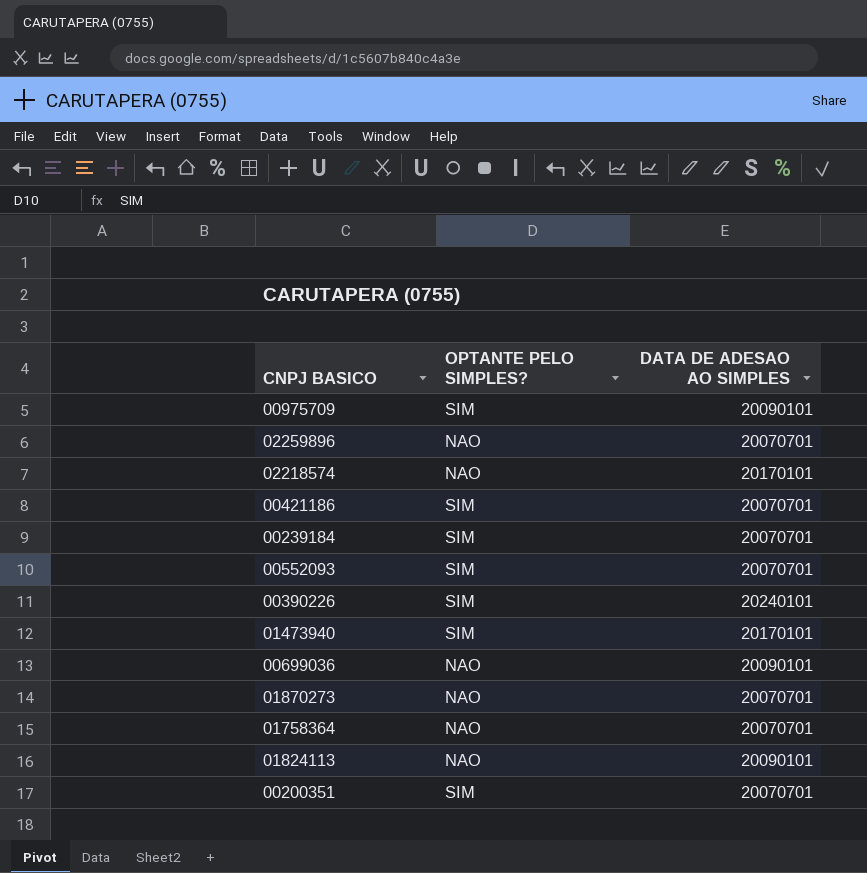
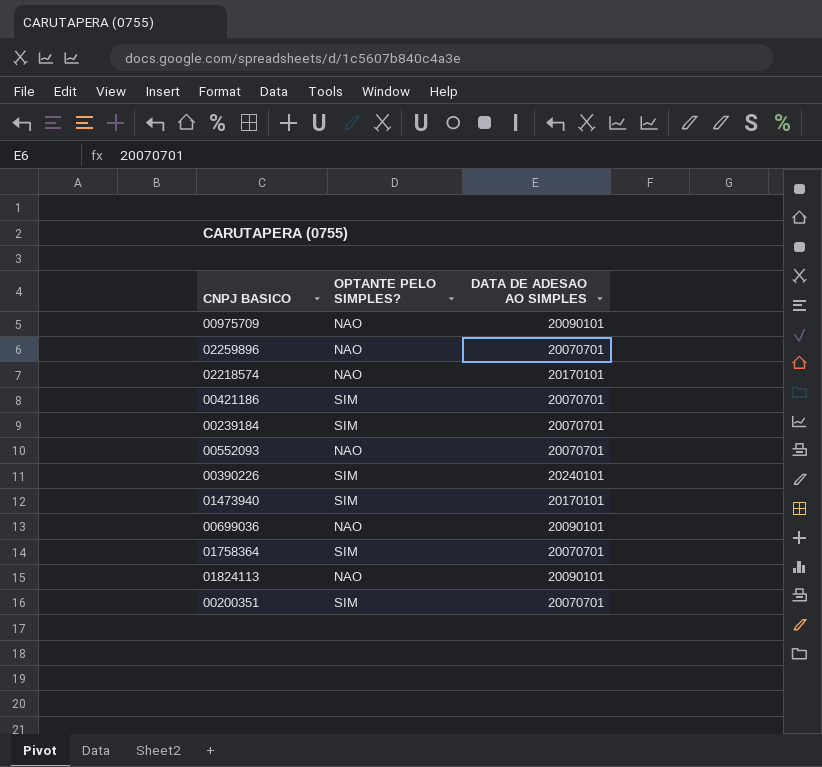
row 01870273: NAO | 20070701 -> none
00975709 | OPTANTE PELO SIMPLES?: SIM -> NAO
00552093 | OPTANTE PELO SIMPLES?: SIM -> NAO
01758364 | OPTANTE PELO SIMPLES?: NAO -> SIM

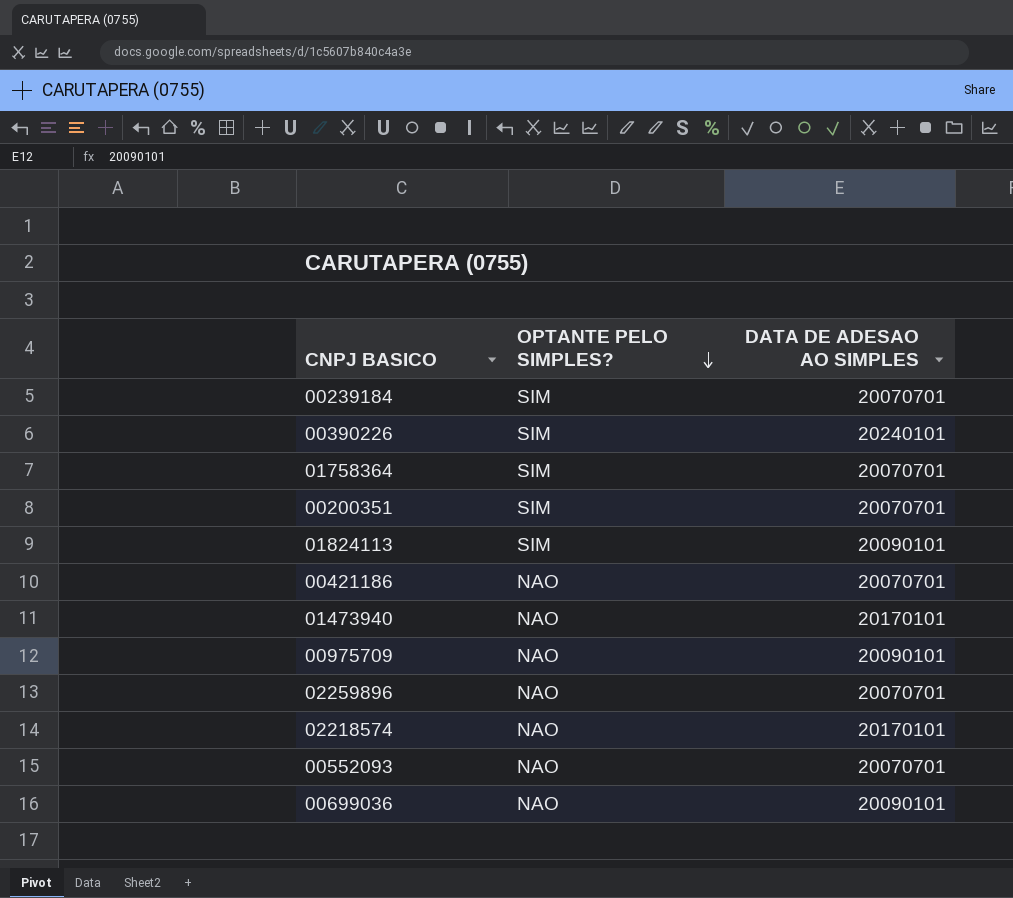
row order: none -> OPTANTE PELO SIMPLES? descending
01824113 | OPTANTE PELO SIMPLES?: NAO -> SIM
00421186 | OPTANTE PELO SIMPLES?: SIM -> NAO
01473940 | OPTANTE PELO SIMPLES?: SIM -> NAO

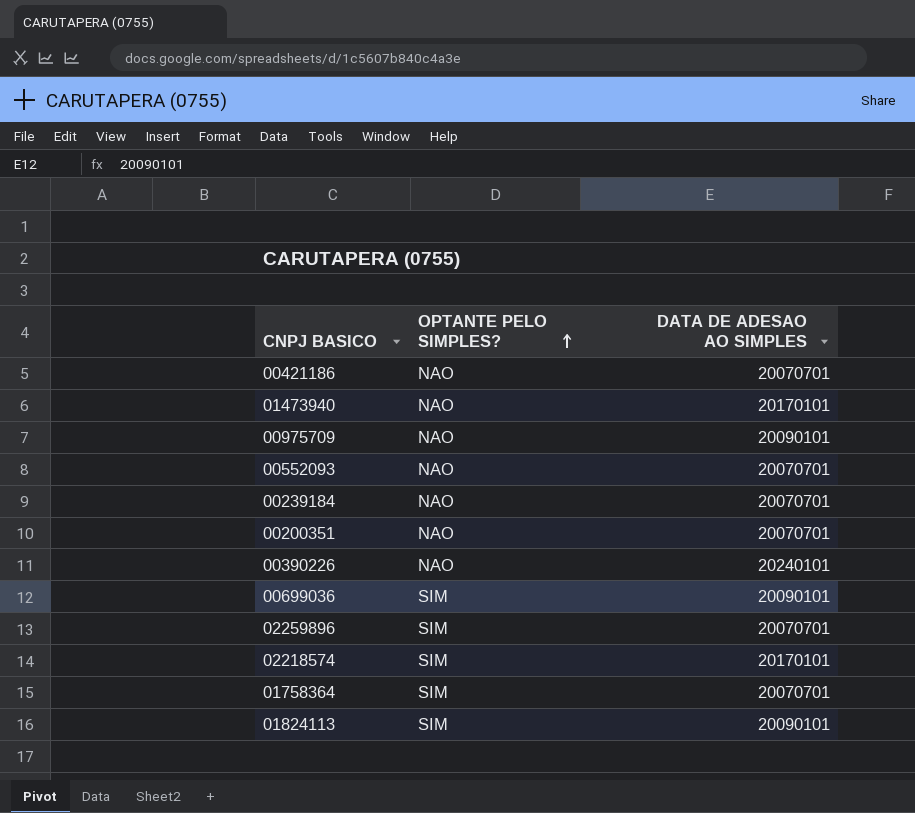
row order: OPTANTE PELO SIMPLES? descending -> OPTANTE PELO SIMPLES? ascending
00239184 | OPTANTE PELO SIMPLES?: SIM -> NAO
00200351 | OPTANTE PELO SIMPLES?: SIM -> NAO
00390226 | OPTANTE PELO SIMPLES?: SIM -> NAO
00699036 | OPTANTE PELO SIMPLES?: NAO -> SIM
02259896 | OPTANTE PELO SIMPLES?: NAO -> SIM
02218574 | OPTANTE PELO SIMPLES?: NAO -> SIM

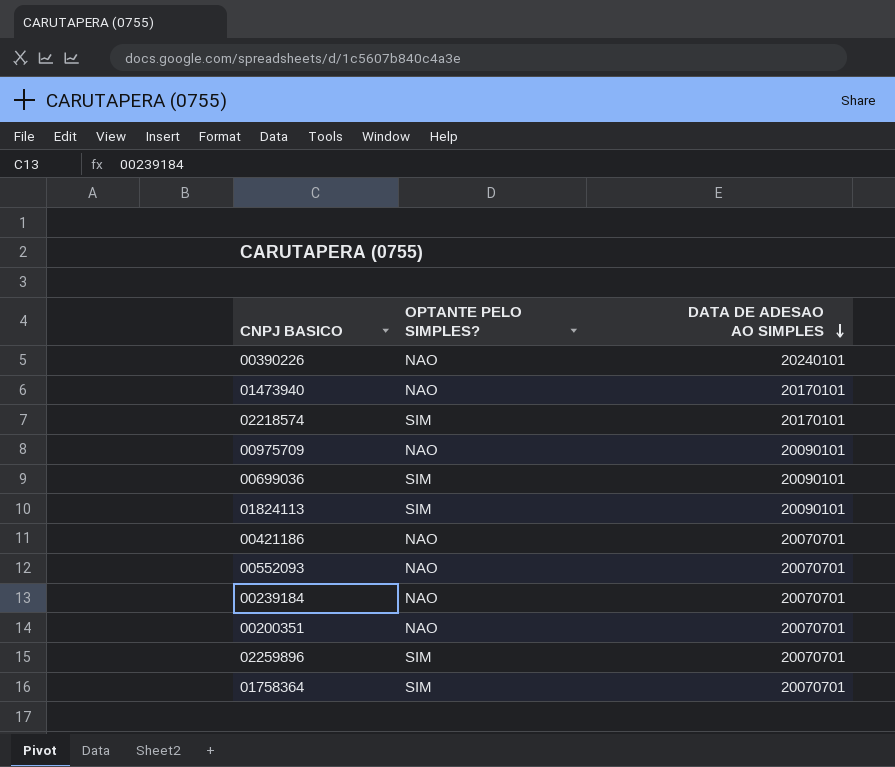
row order: OPTANTE PELO SIMPLES? ascending -> DATA DE ADESAO AO SIMPLES descending

